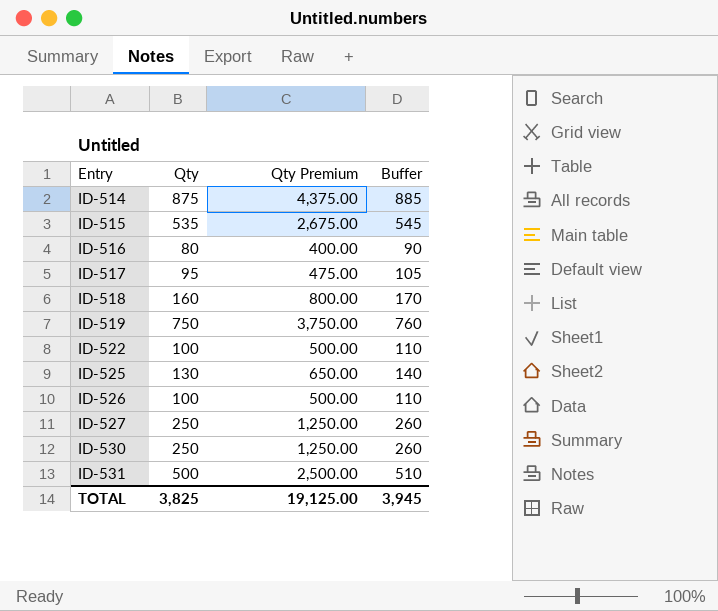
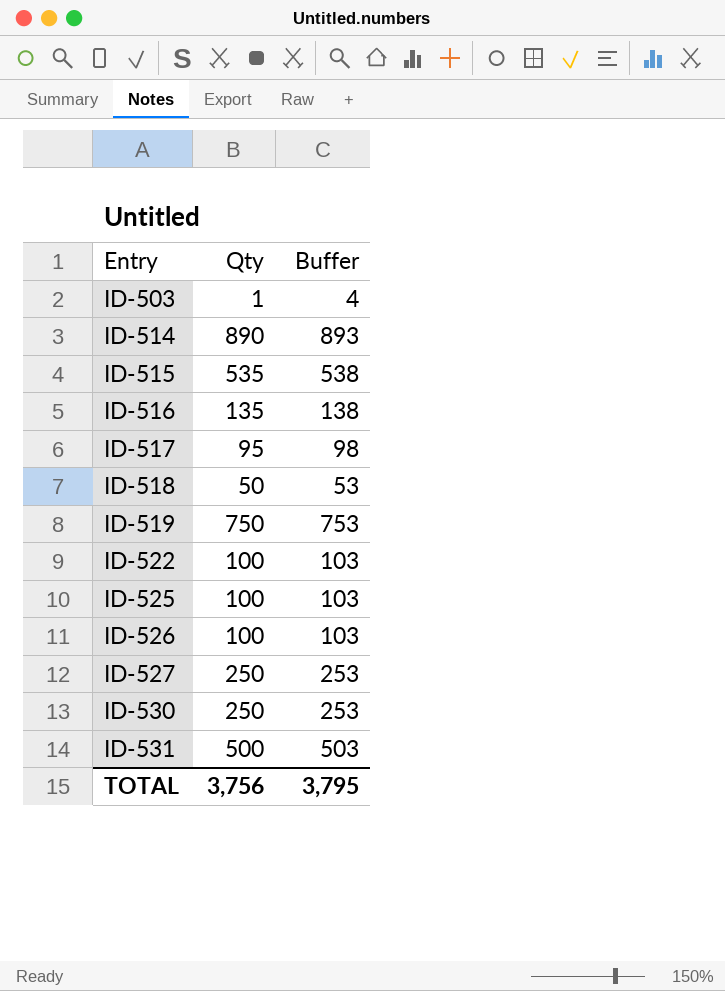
column Qty Premium | formula: [Qty] * 5 -> none
column Buffer | formula: [Qty] + 10 -> [Qty] + 3
row ID-503: none -> 1 | 4
ID-514 | Qty: 875 -> 890
ID-516 | Qty: 80 -> 135
ID-518 | Qty: 160 -> 50
ID-525 | Qty: 130 -> 100
TOTAL | Qty: 3,825 -> 3,756
TOTAL | Buffer: 3,945 -> 3,795

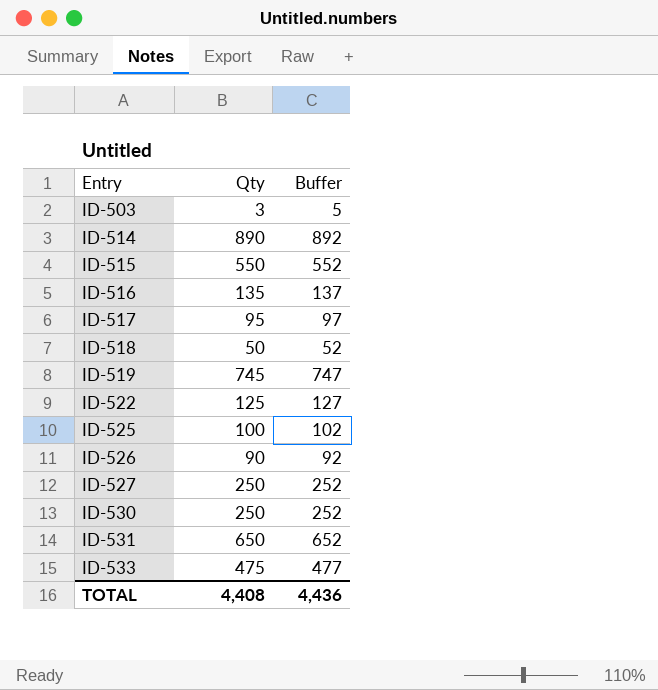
column Buffer | formula: [Qty] + 3 -> [Qty] + 2
ID-503 | Qty: 1 -> 3
ID-515 | Qty: 535 -> 550
ID-519 | Qty: 750 -> 745
ID-522 | Qty: 100 -> 125
ID-526 | Qty: 100 -> 90
ID-531 | Qty: 500 -> 650
row ID-533: none -> 475 | 477
TOTAL | Qty: 3,756 -> 4,408
TOTAL | Buffer: 3,795 -> 4,436

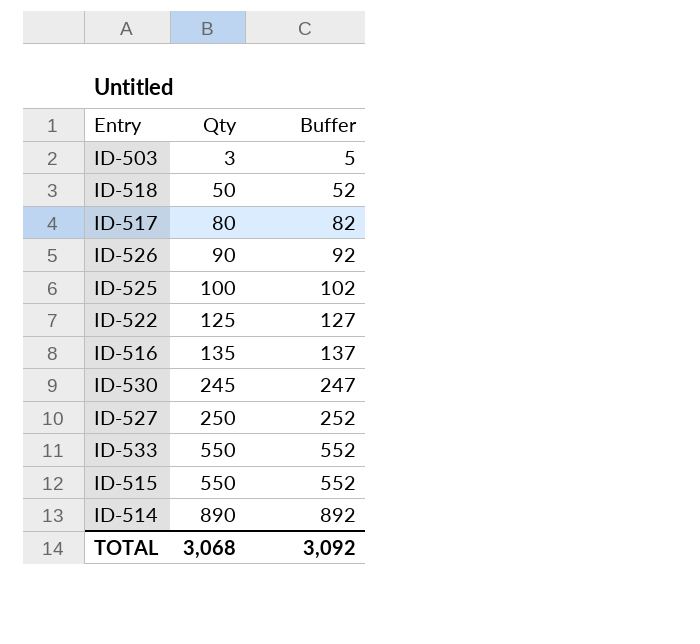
row order: Entry ascending -> Qty ascending
row ID-519: 745 | 747 -> none
row ID-531: 650 | 652 -> none
ID-517 | Qty: 95 -> 80
ID-517 | Buffer: 97 -> 82
ID-530 | Qty: 250 -> 245
ID-530 | Buffer: 252 -> 247
ID-533 | Qty: 475 -> 550
ID-533 | Buffer: 477 -> 552
TOTAL | Qty: 4,408 -> 3,068
TOTAL | Buffer: 4,436 -> 3,092

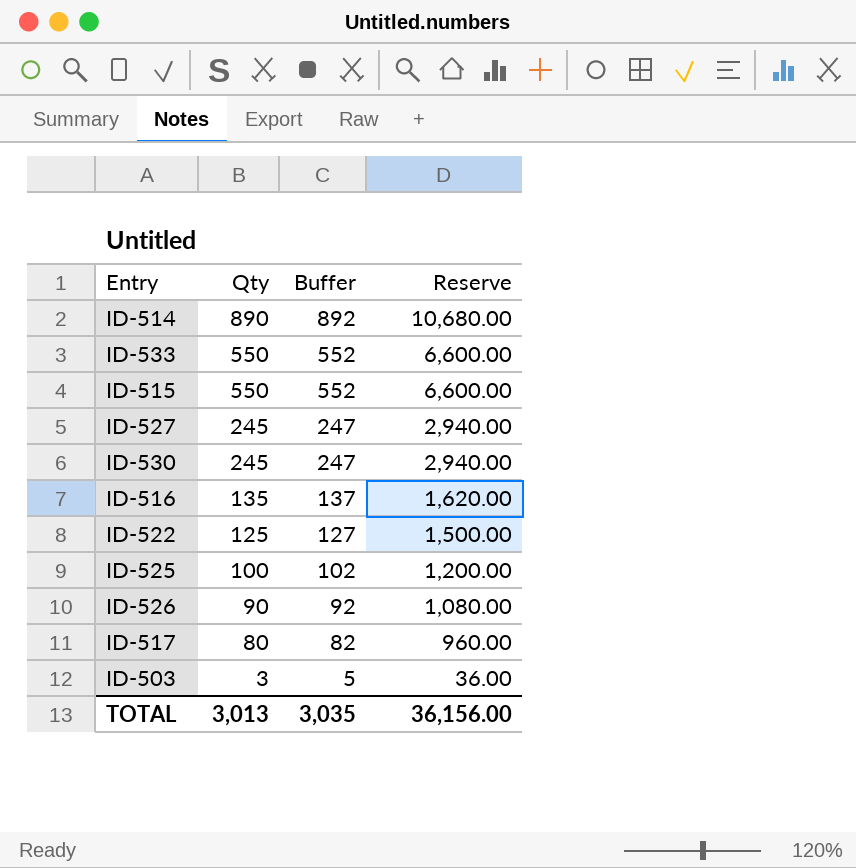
row order: Qty ascending -> Qty descending
column Reserve | formula: none -> [Qty] * 12
row ID-518: 50 | 52 -> none
ID-527 | Qty: 250 -> 245
ID-527 | Buffer: 252 -> 247
TOTAL | Qty: 3,068 -> 3,013
TOTAL | Buffer: 3,092 -> 3,035

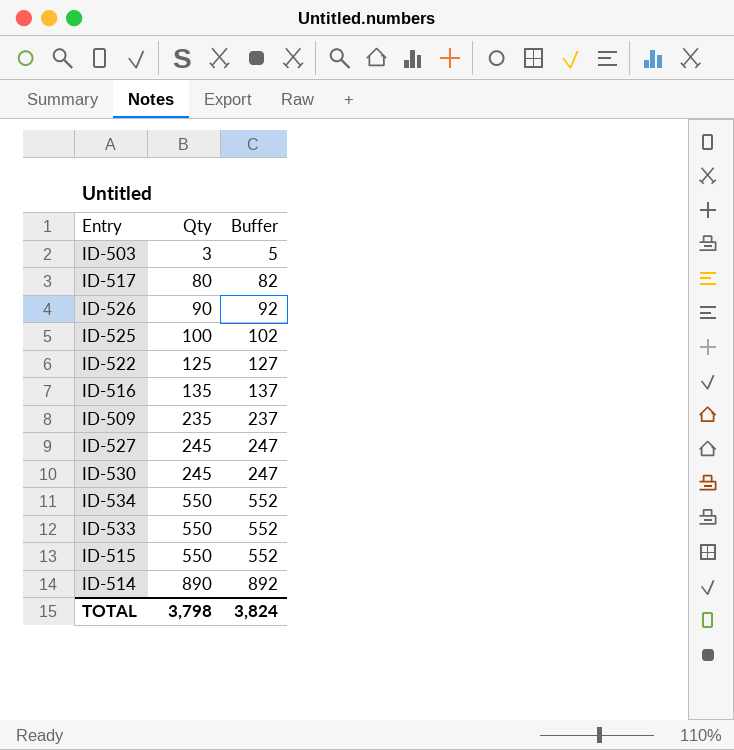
row order: Qty descending -> Qty ascending
column Reserve | formula: [Qty] * 12 -> none
row ID-509: none -> 235 | 237
row ID-534: none -> 550 | 552
TOTAL | Qty: 3,013 -> 3,798
TOTAL | Buffer: 3,035 -> 3,824

